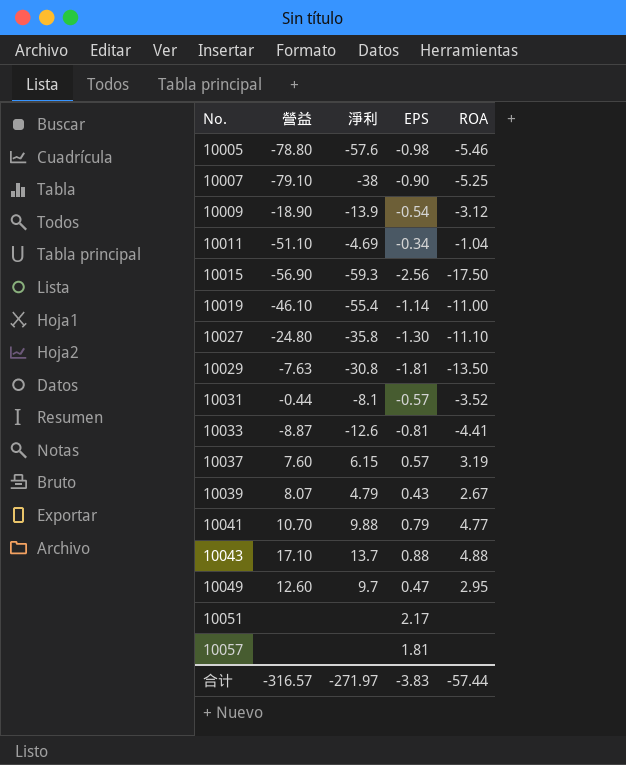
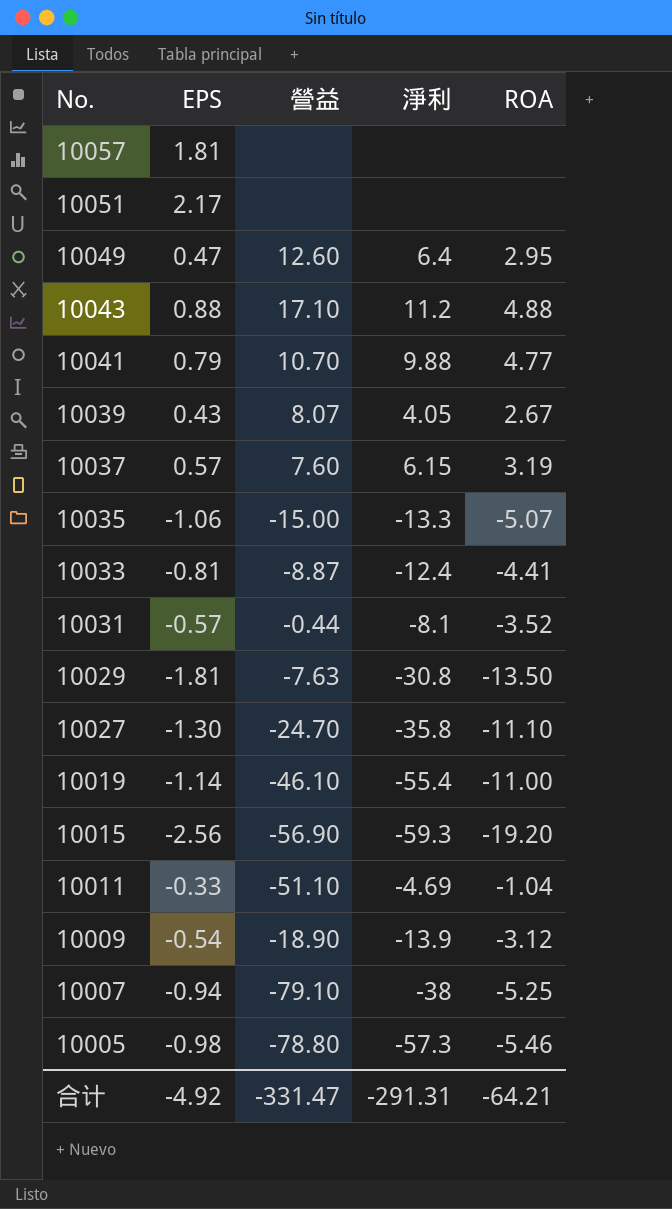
row order: No. ascending -> No. descending
column EPS | position: 4 -> 2
10049 | 淨利: 9.7 -> 6.4
10043 | 淨利: 13.7 -> 11.2
10039 | 淨利: 4.79 -> 4.05
row 10035: none -> -1.06 | -15.00 | -13.3 | -5.07
10033 | 淨利: -12.6 -> -12.4
10027 | 營益: -24.80 -> -24.70
10015 | ROA: -17.50 -> -19.20
10011 | EPS: -0.34 -> -0.33
10007 | EPS: -0.90 -> -0.94
10005 | 淨利: -57.6 -> -57.3
合计 | EPS: -3.83 -> -4.92
合计 | 營益: -316.57 -> -331.47
合计 | 淨利: -271.97 -> -291.31
合计 | ROA: -57.44 -> -64.21

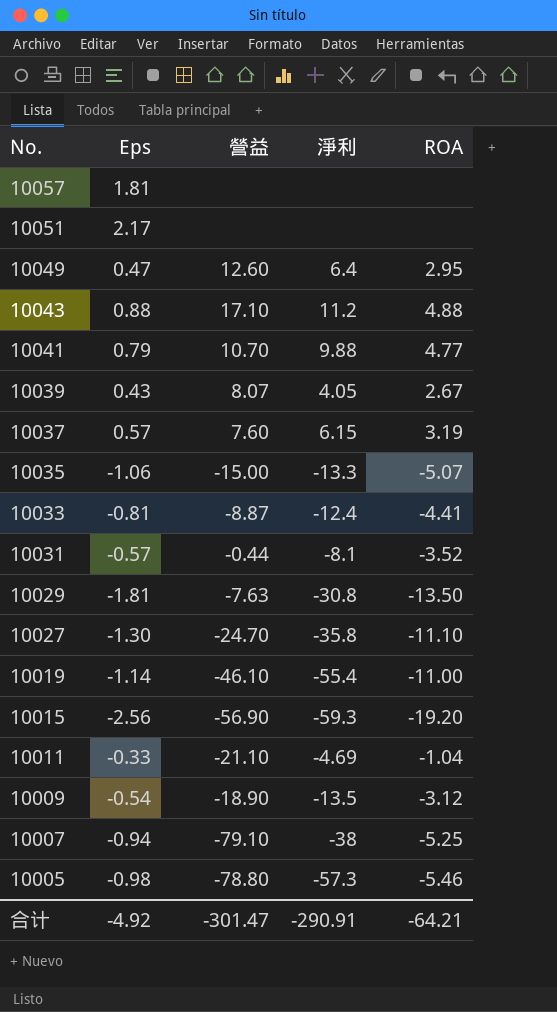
column name: EPS -> Eps
10011 | 營益: -51.10 -> -21.10
10009 | 淨利: -13.9 -> -13.5
合计 | 營益: -331.47 -> -301.47
合计 | 淨利: -291.31 -> -290.91

